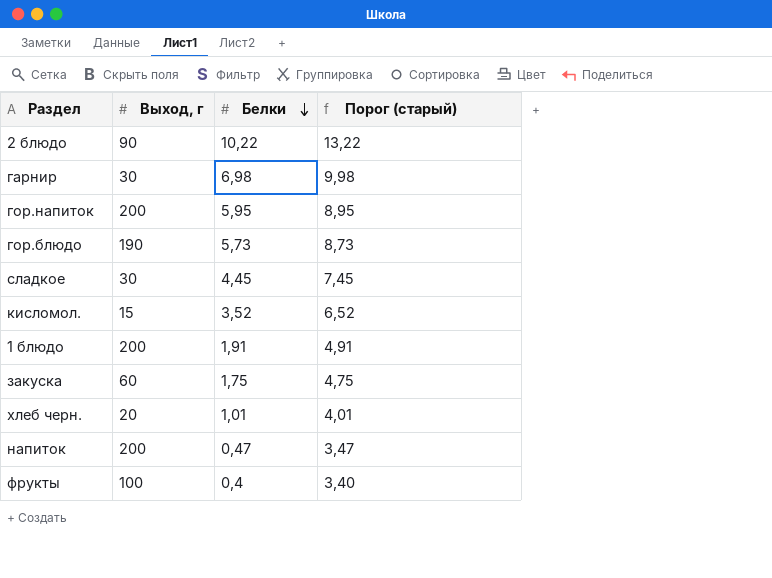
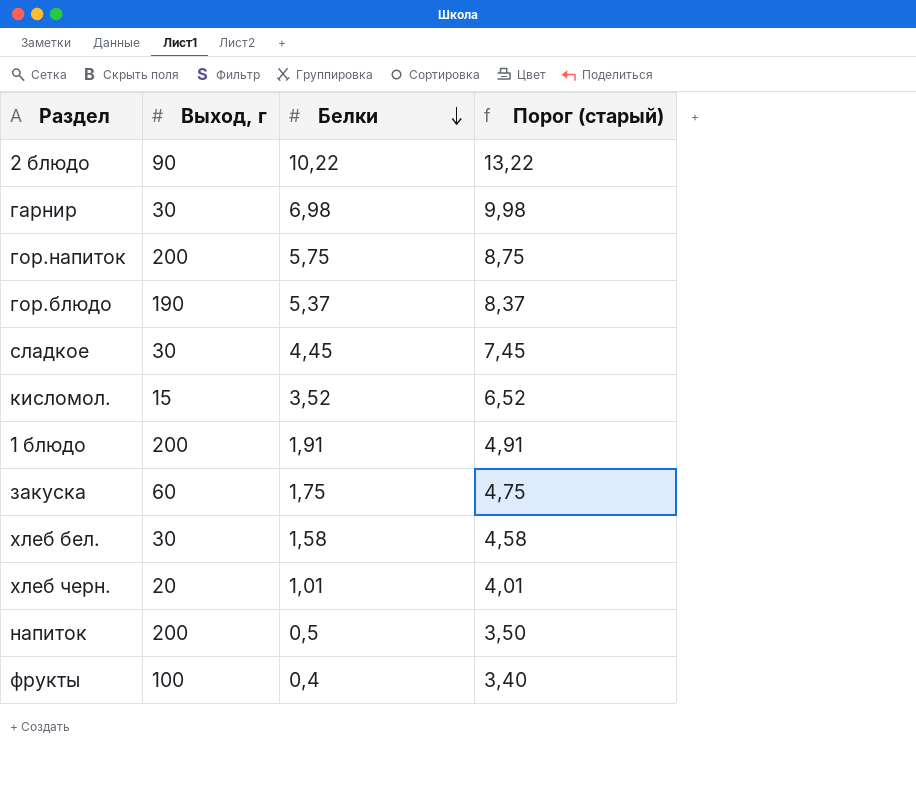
гор.напиток | Белки: 5,95 -> 5,75
гор.напиток | Порог (старый): 8,95 -> 8,75
гор.блюдо | Белки: 5,73 -> 5,37
гор.блюдо | Порог (старый): 8,73 -> 8,37
row хлеб бел.: none -> 30 | 1,58 | 4,58
напиток | Белки: 0,47 -> 0,5
напиток | Порог (старый): 3,47 -> 3,50

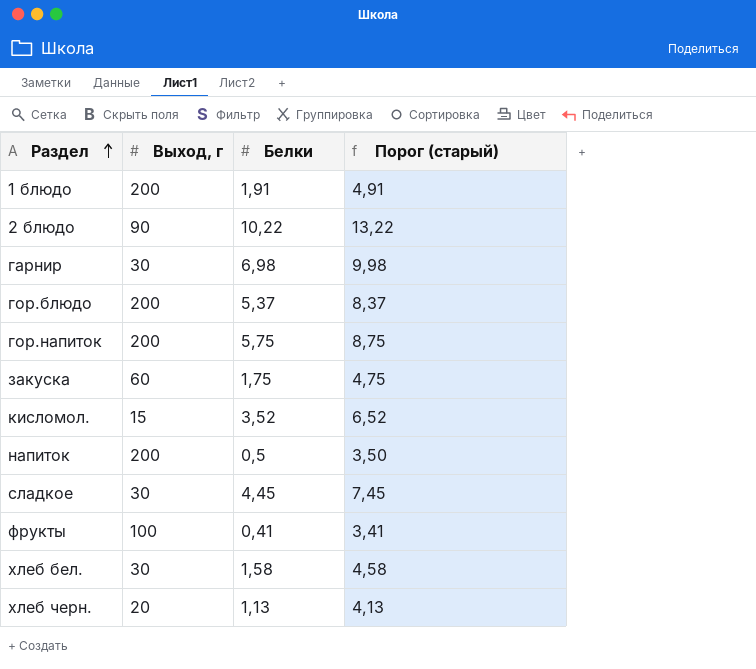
row order: Белки descending -> Раздел ascending
гор.блюдо | Выход, г: 190 -> 200
фрукты | Белки: 0,4 -> 0,41
фрукты | Порог (старый): 3,40 -> 3,41
хлеб черн. | Белки: 1,01 -> 1,13
хлеб черн. | Порог (старый): 4,01 -> 4,13

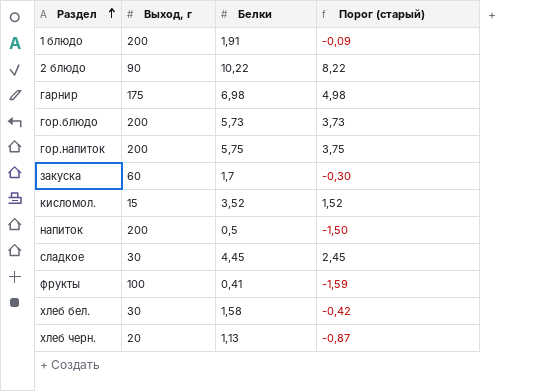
column Порог (старый) | formula: [Белки] + 3 -> [Белки] - 2
гарнир | Выход, г: 30 -> 175
гор.блюдо | Белки: 5,37 -> 5,73
закуска | Белки: 1,75 -> 1,7

